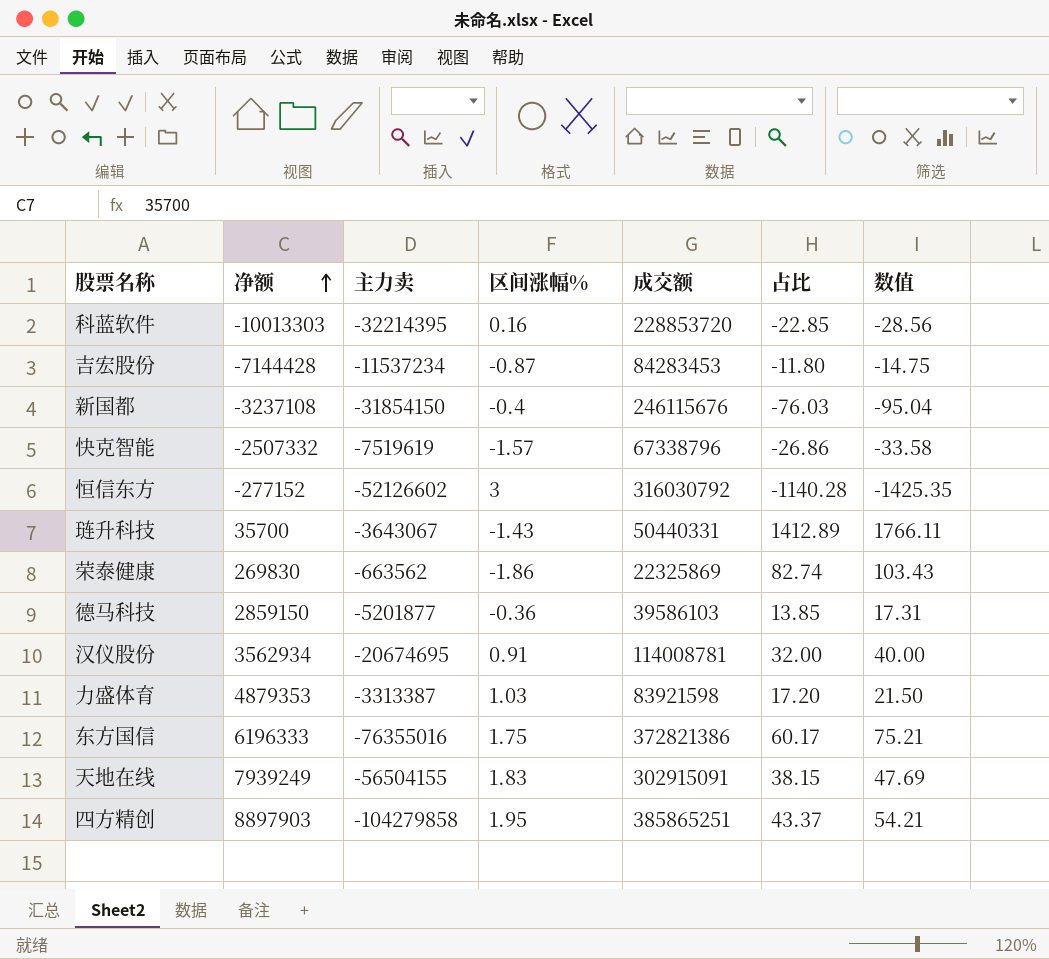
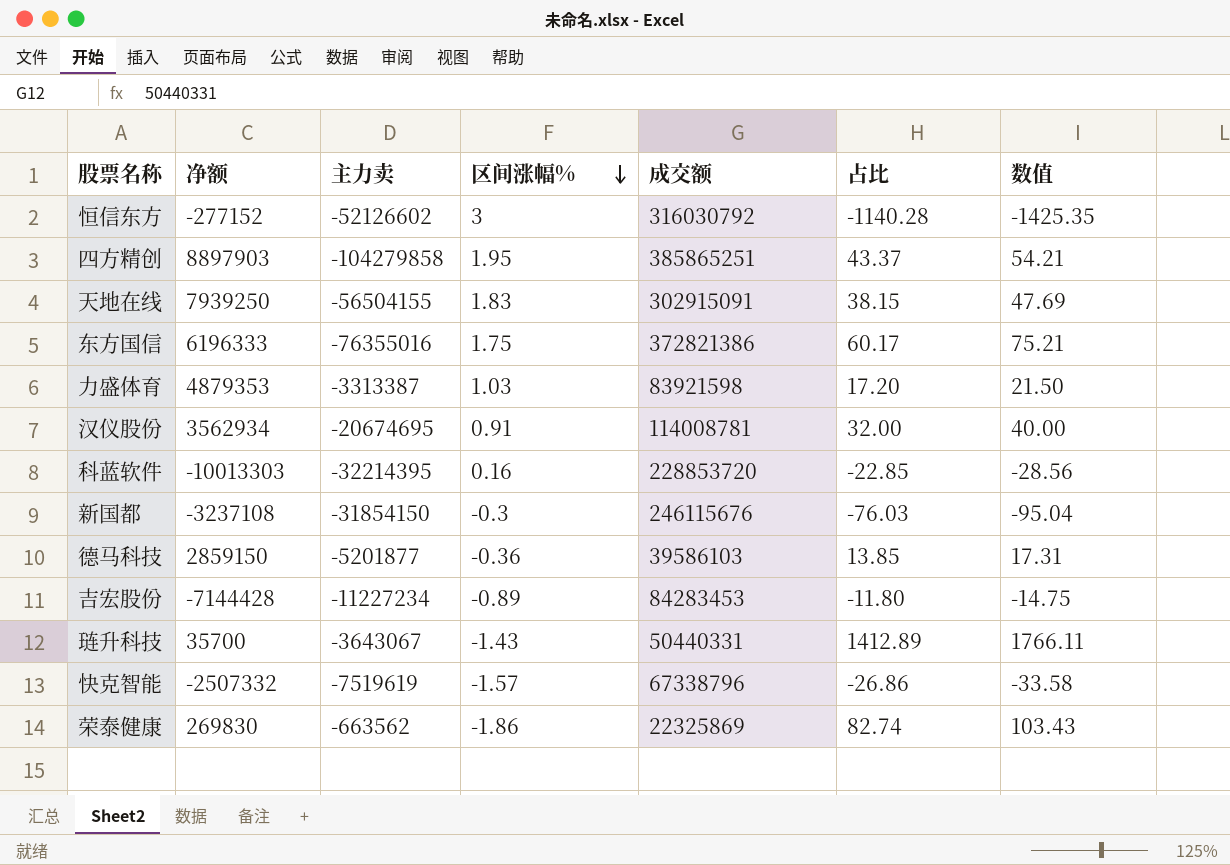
row order: 净额 ascending -> 区间涨幅% descending
天地在线 | 净额: 7939249 -> 7939250
新国都 | 区间涨幅%: -0.4 -> -0.3
吉宏股份 | 主力卖: -11537234 -> -11227234
吉宏股份 | 区间涨幅%: -0.87 -> -0.89

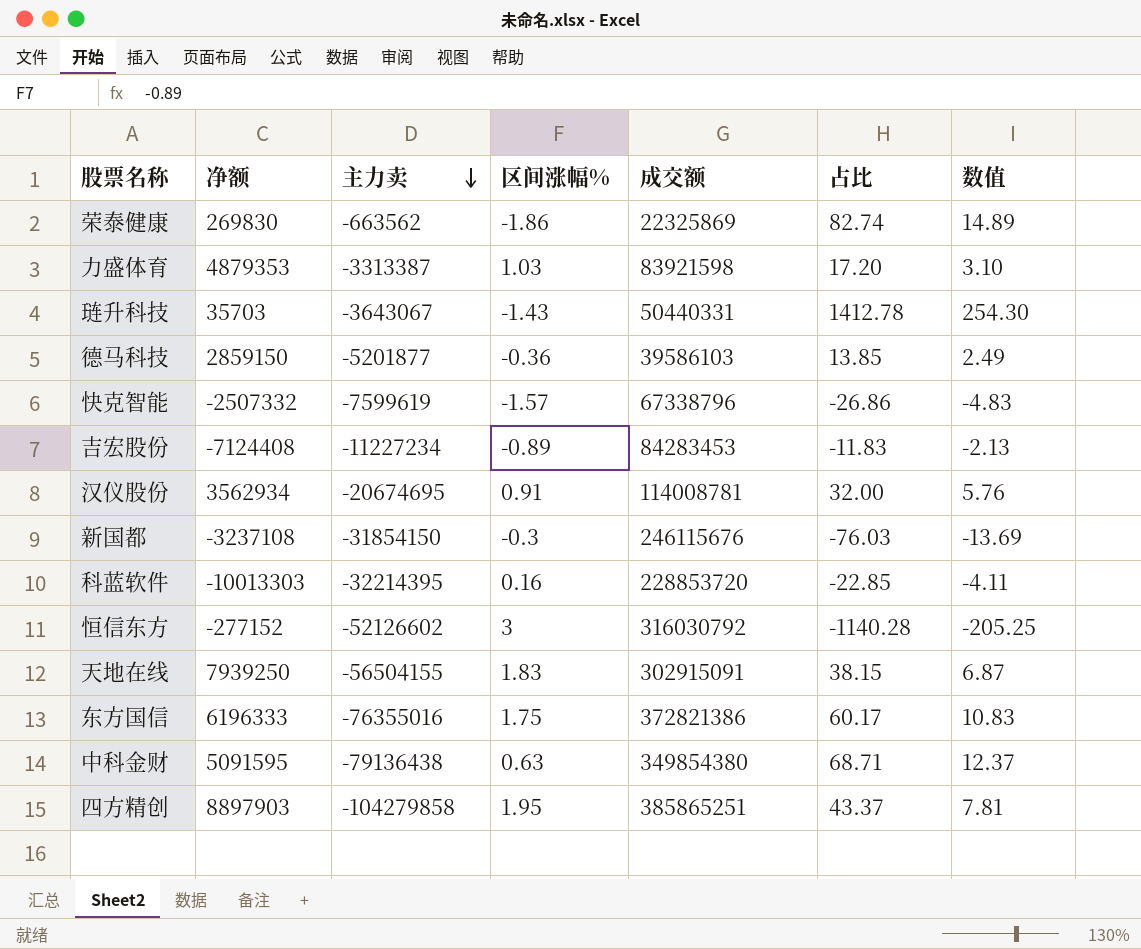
row order: 区间涨幅% descending -> 主力卖 descending
column 数值 | formula: [占比] * 1.25 -> [占比] * 0.18
琏升科技 | 净额: 35700 -> 35703
琏升科技 | 占比: 1412.89 -> 1412.78
快克智能 | 主力卖: -7519619 -> -7599619
吉宏股份 | 净额: -7144428 -> -7124408
吉宏股份 | 占比: -11.80 -> -11.83
row 中科金财: none -> 5091595 | -79136438 | 0.63 | 349854380 | 68.71 | 12.37

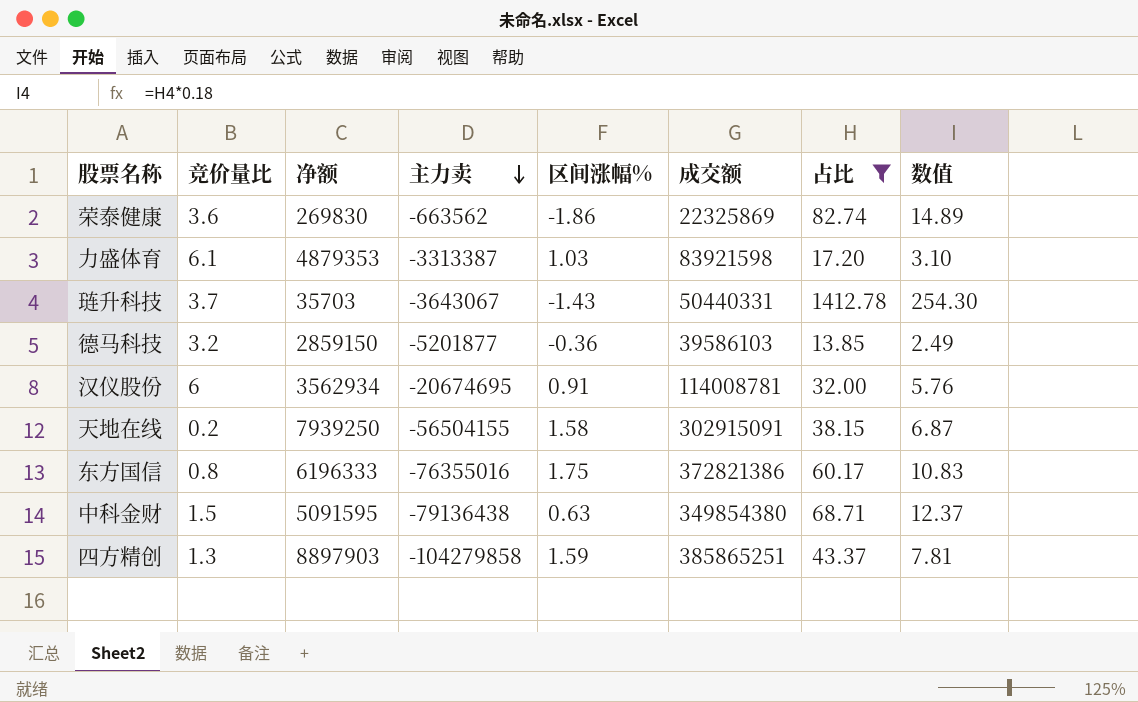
filter: none -> 占比 >= 13.85
column 竞价量比 | position: none -> 2
天地在线 | 区间涨幅%: 1.83 -> 1.58
四方精创 | 区间涨幅%: 1.95 -> 1.59

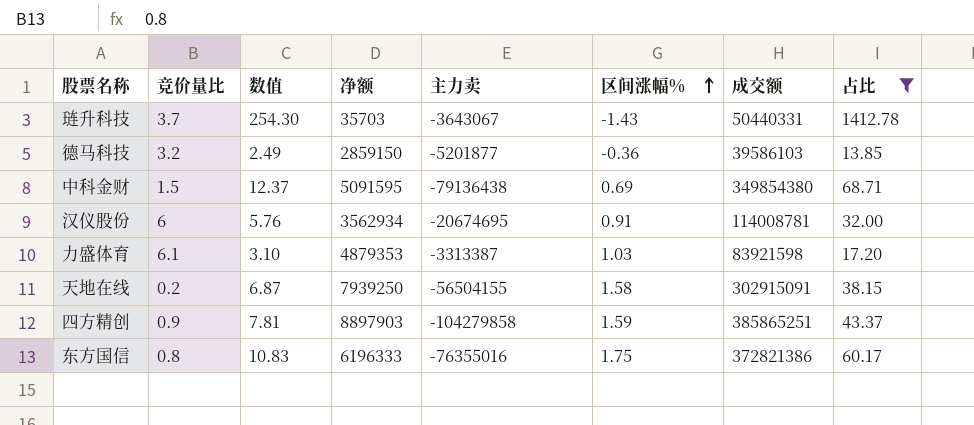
row order: 主力卖 descending -> 区间涨幅% ascending
column 数值 | position: 8 -> 3
row 荣泰健康: 3.6 | 269830 | -663562 | -1.86 | 22325869 | 82.74 | 14.89 -> none
中科金财 | 区间涨幅%: 0.63 -> 0.69
四方精创 | 竞价量比: 1.3 -> 0.9

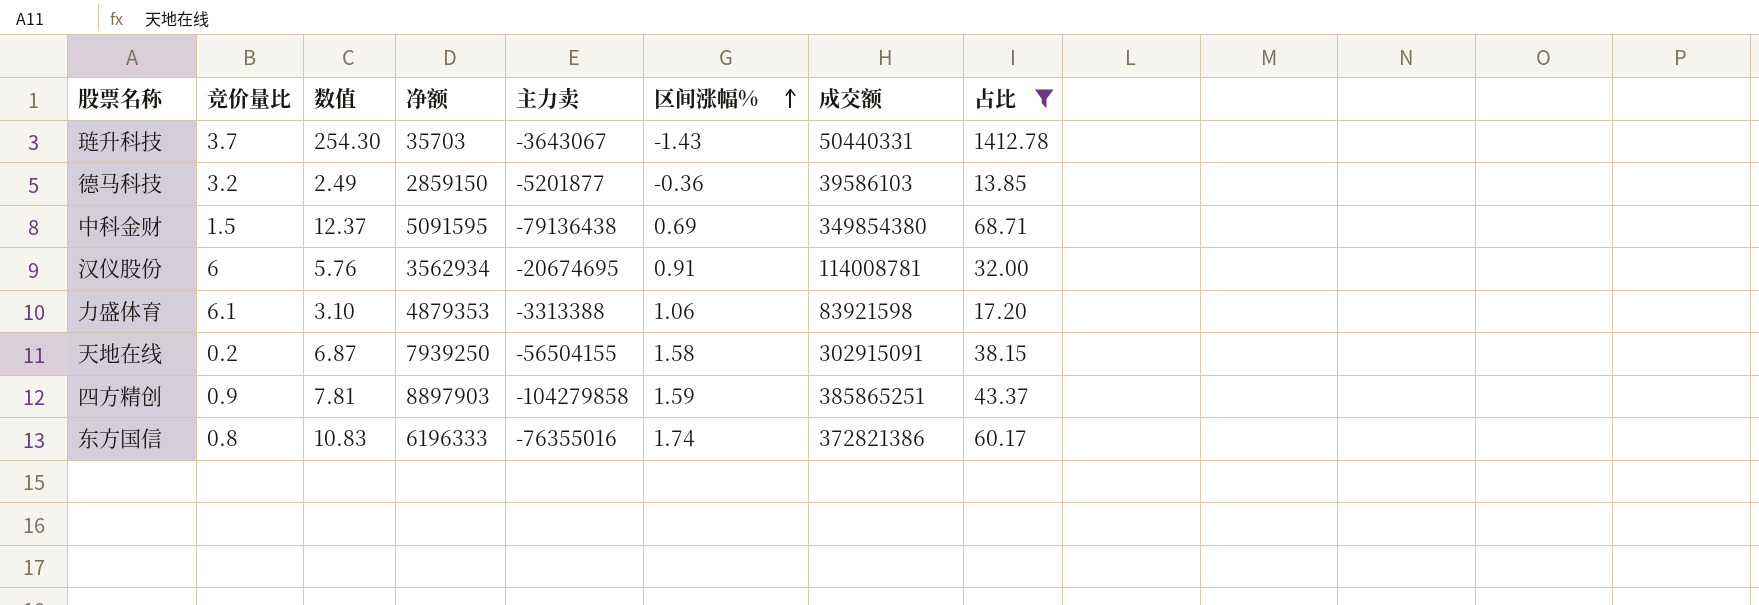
力盛体育 | 主力卖: -3313387 -> -3313388
力盛体育 | 区间涨幅%: 1.03 -> 1.06
东方国信 | 区间涨幅%: 1.75 -> 1.74

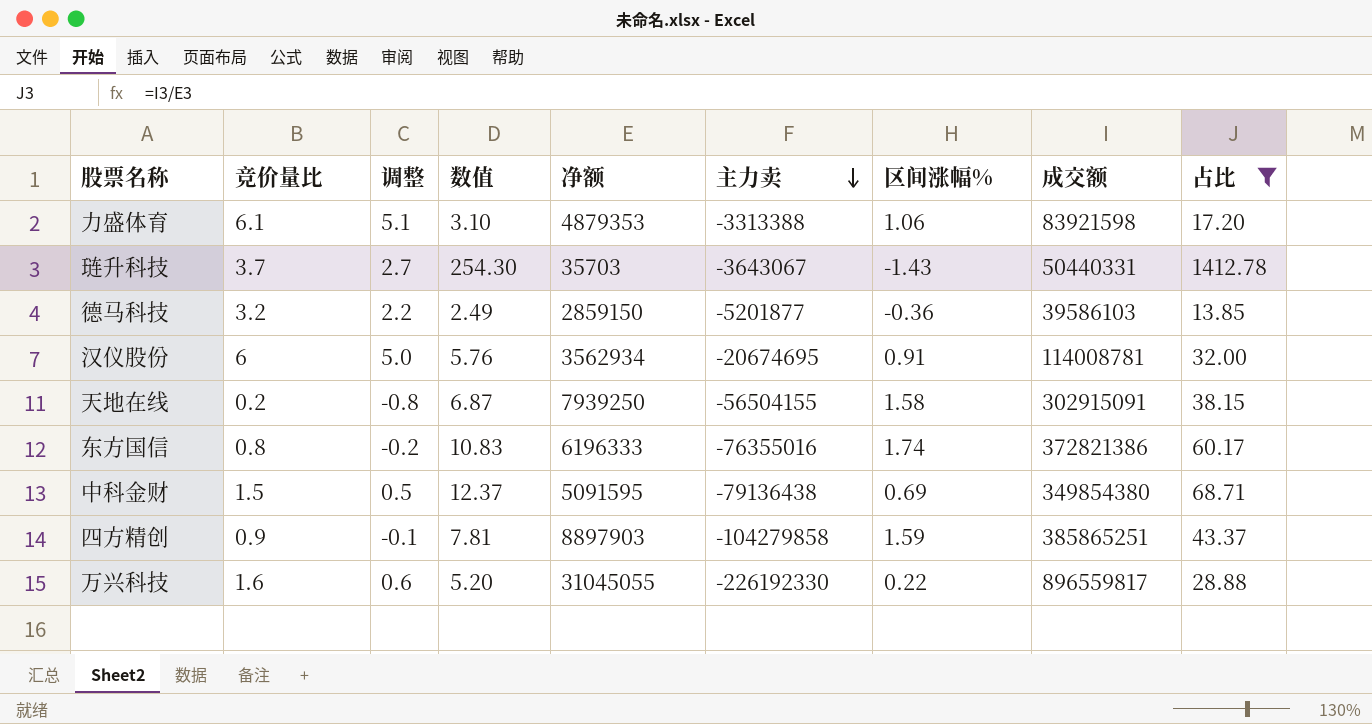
row order: 区间涨幅% ascending -> 主力卖 descending
column 调整 | formula: none -> [竞价量比] - 1
row 万兴科技: none -> 1.6 | 0.6 | 5.20 | 31045055 | -226192330 | 0.22 | 896559817 | 28.88

